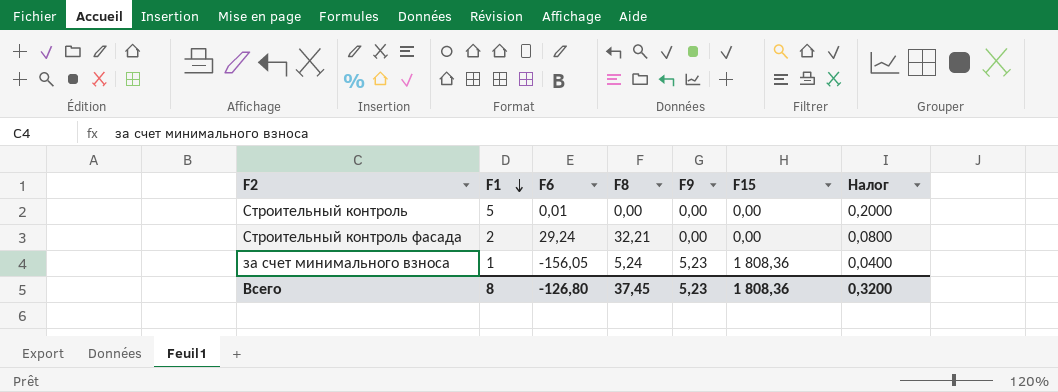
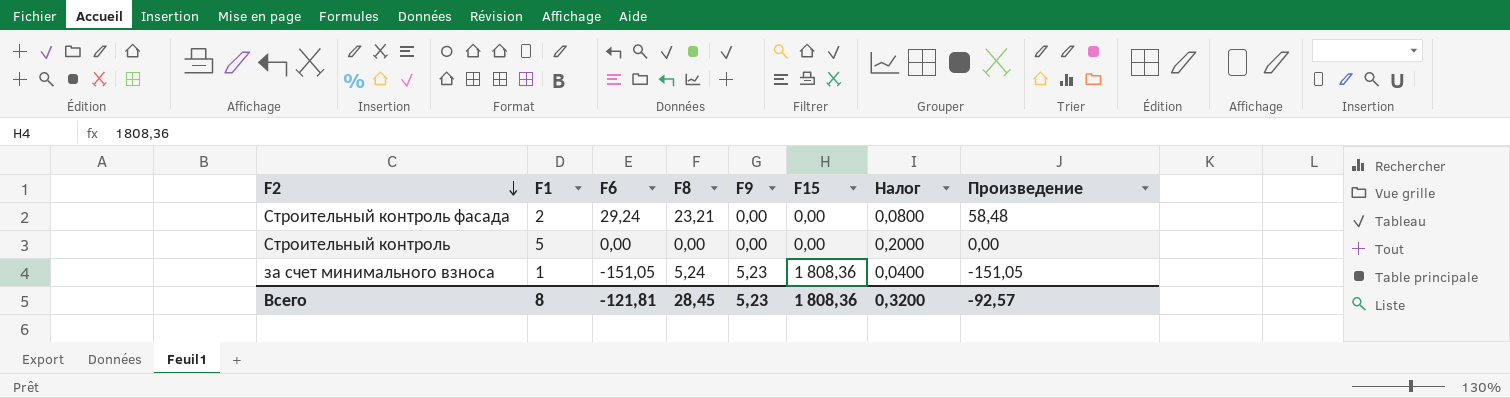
row order: F1 descending -> F2 descending
column Произведение | formula: none -> [F1] * [F6]
Строительный контроль фасада | F8: 32,21 -> 23,21
Строительный контроль | F6: 0,01 -> 0,00
за счет минимального взноса | F6: -156,05 -> -151,05
Всего | F6: -126,80 -> -121,81
Всего | F8: 37,45 -> 28,45

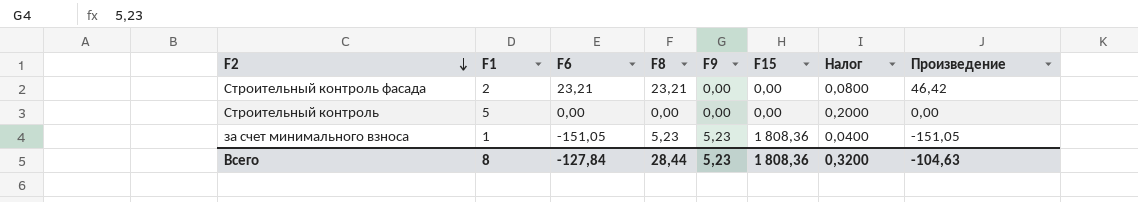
Строительный контроль фасада | F6: 29,24 -> 23,21
Строительный контроль фасада | Произведение: 58,48 -> 46,42
за счет минимального взноса | F8: 5,24 -> 5,23
Всего | F6: -121,81 -> -127,84
Всего | F8: 28,45 -> 28,44
Всего | Произведение: -92,57 -> -104,63

